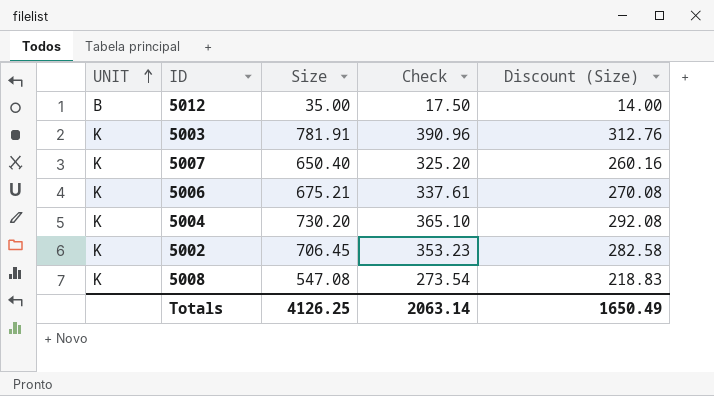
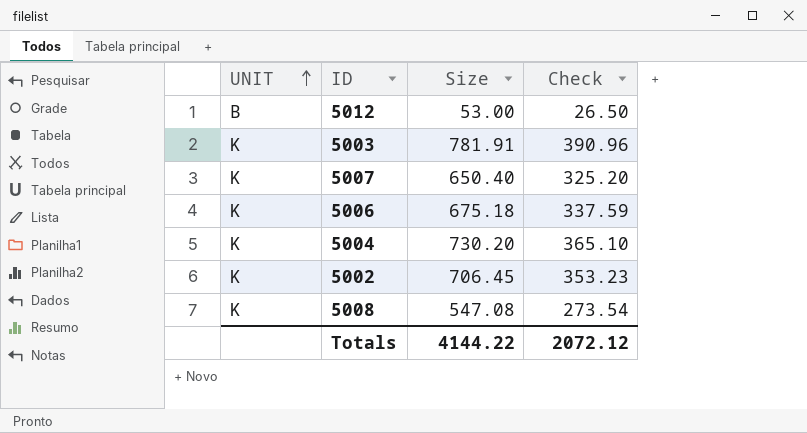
column Discount (Size) | formula: [Size] * 0.4 -> none
5012 | Size: 35.00 -> 53.00
5012 | Check: 17.50 -> 26.50
5006 | Size: 675.21 -> 675.18
5006 | Check: 337.61 -> 337.59
Totals | Size: 4126.25 -> 4144.22
Totals | Check: 2063.14 -> 2072.12

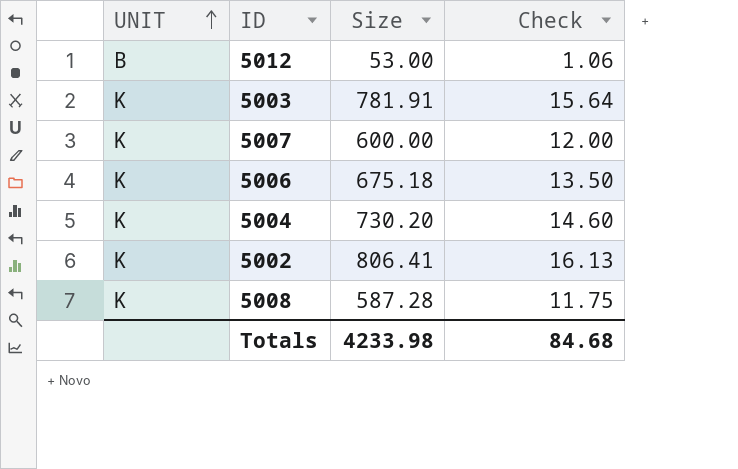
column Check | formula: [Size] * 0.5 -> [Size] * 0.02
5007 | Size: 650.40 -> 600.00
5002 | Size: 706.45 -> 806.41
5008 | Size: 547.08 -> 587.28
Totals | Size: 4144.22 -> 4233.98
Totals | Check: 2072.12 -> 84.68

